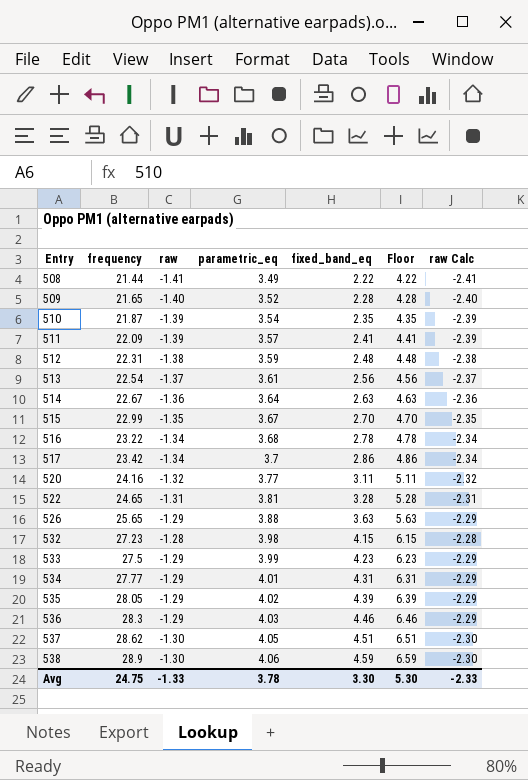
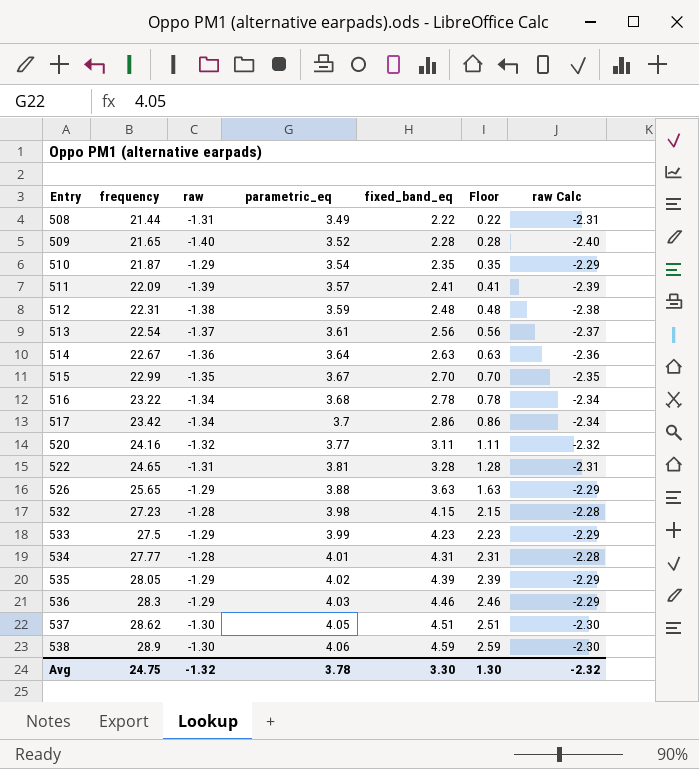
column Floor | formula: [fixed_band_eq] + 2 -> [fixed_band_eq] - 2
508 | raw: -1.41 -> -1.31
508 | raw Calc: -2.41 -> -2.31
510 | raw: -1.39 -> -1.29
510 | raw Calc: -2.39 -> -2.29
534 | raw: -1.29 -> -1.28
534 | raw Calc: -2.29 -> -2.28
Avg | raw: -1.33 -> -1.32
Avg | Floor: 5.30 -> 1.30
Avg | raw Calc: -2.33 -> -2.32

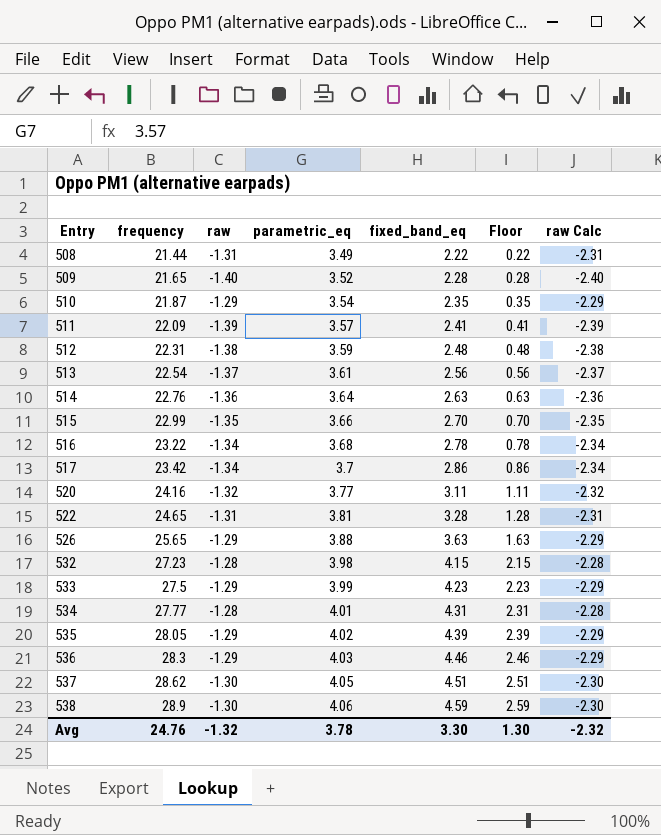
514 | frequency: 22.67 -> 22.76
515 | parametric_eq: 3.67 -> 3.66
Avg | frequency: 24.75 -> 24.76

